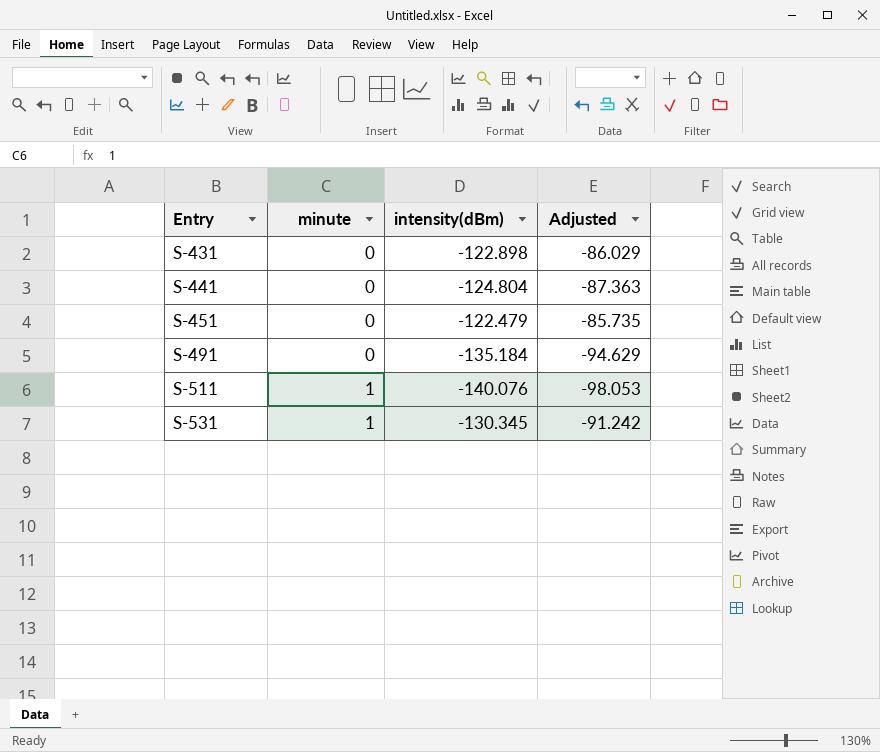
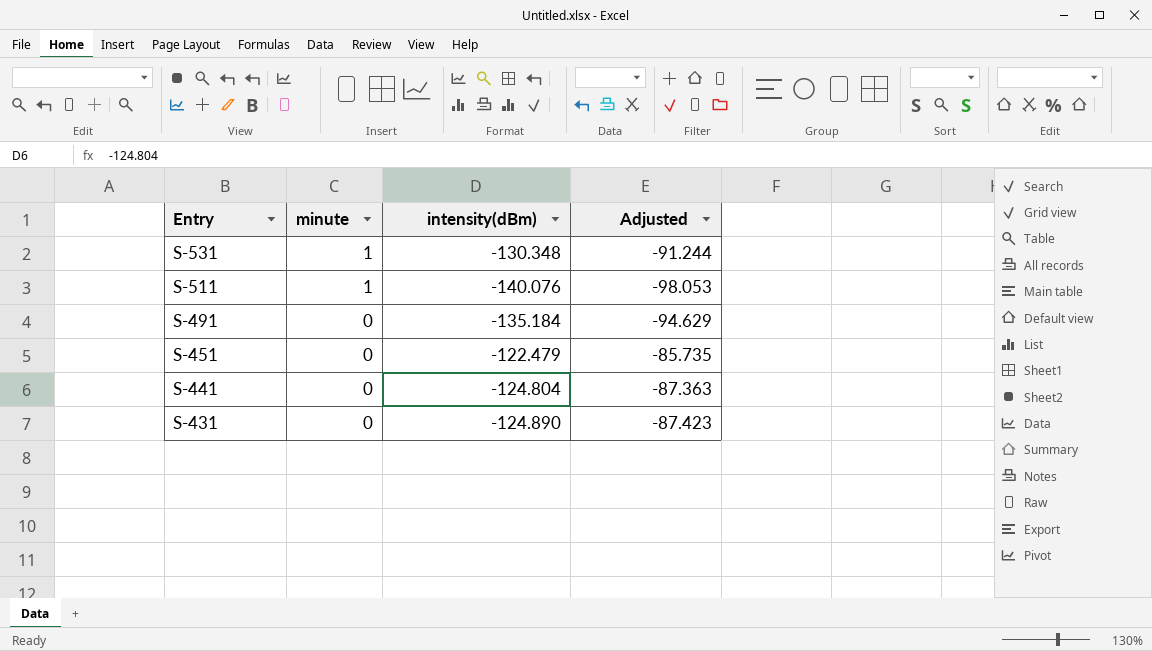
row order: Entry ascending -> Entry descending
S-531 | intensity(dBm): -130.345 -> -130.348
S-531 | Adjusted: -91.242 -> -91.244
S-431 | intensity(dBm): -122.898 -> -124.890
S-431 | Adjusted: -86.029 -> -87.423

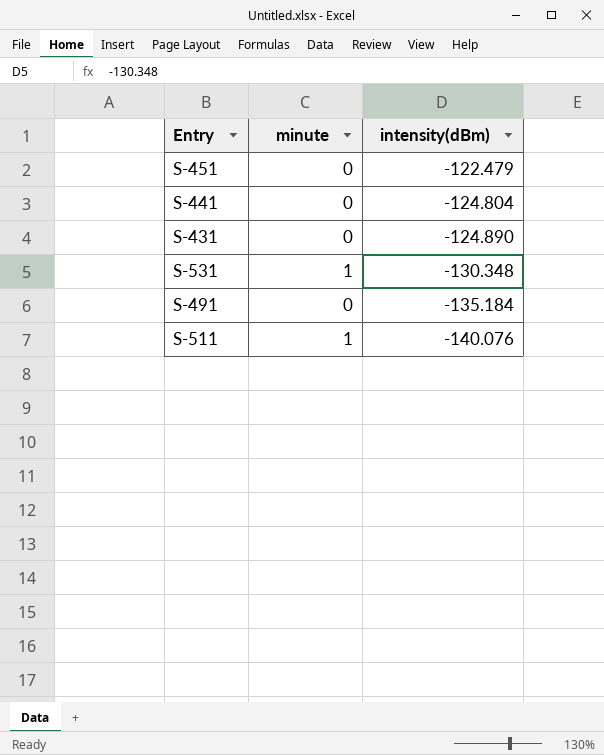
row order: Entry descending -> intensity(dBm) descending
column Adjusted | formula: [intensity(dBm)] * 0.7 -> none

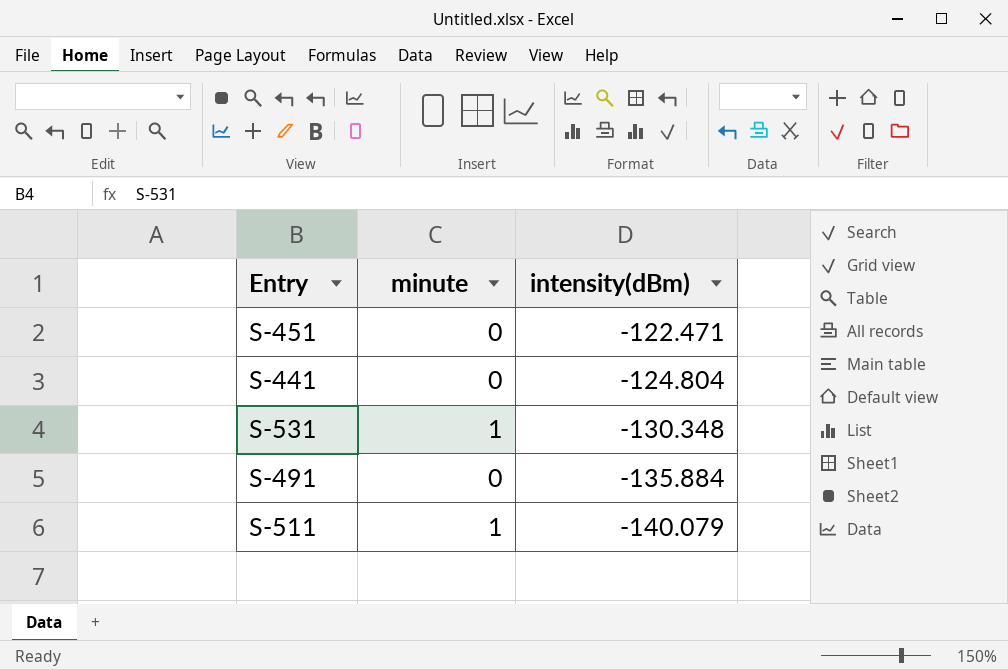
row S-431: 0 | -124.890 -> none
S-451 | intensity(dBm): -122.479 -> -122.471
S-491 | intensity(dBm): -135.184 -> -135.884
S-511 | intensity(dBm): -140.076 -> -140.079

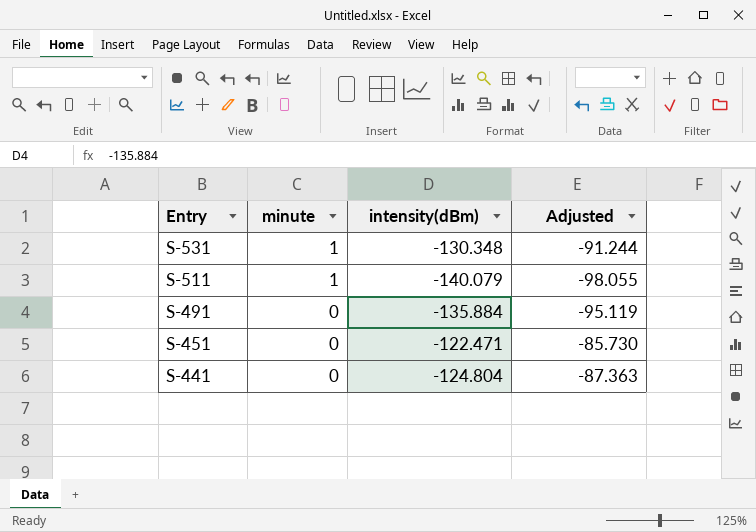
row order: intensity(dBm) descending -> Entry descending
column Adjusted | formula: none -> [intensity(dBm)] * 0.7

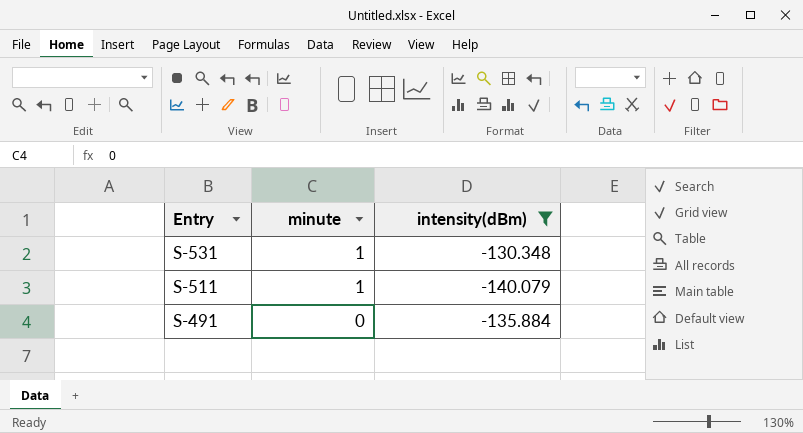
filter: none -> intensity(dBm) <= -130.348
column Adjusted | formula: [intensity(dBm)] * 0.7 -> none

